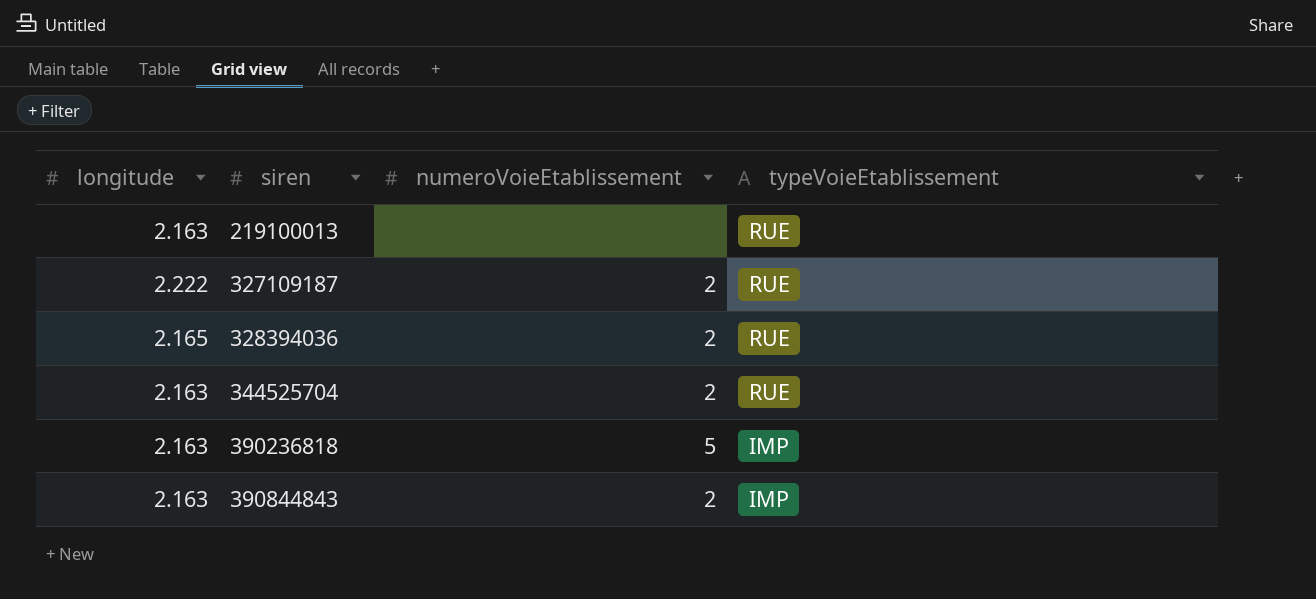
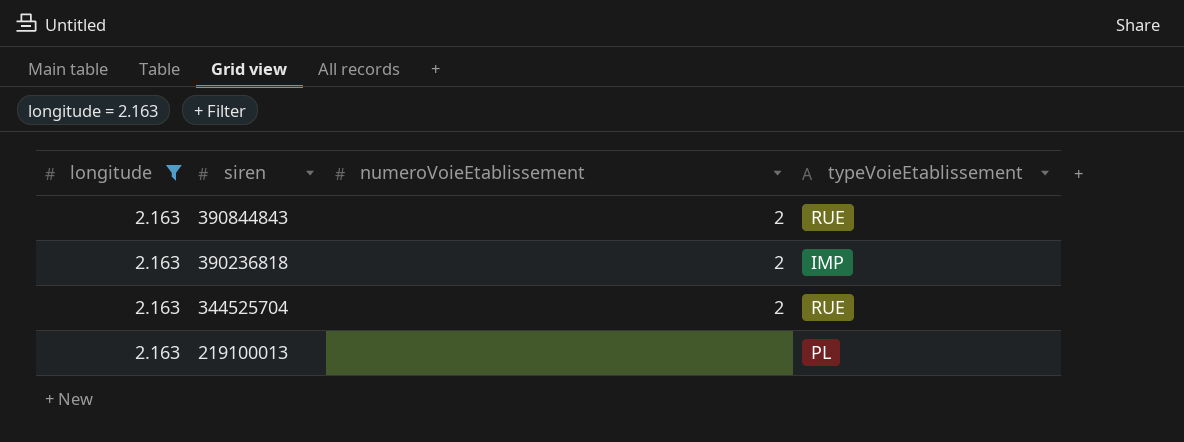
filter: none -> longitude = 2.163
row order: siren ascending -> siren descending
390844843 | typeVoieEtablissement: IMP -> RUE
390236818 | numeroVoieEtablissement: 5 -> 2
219100013 | typeVoieEtablissement: RUE -> PL

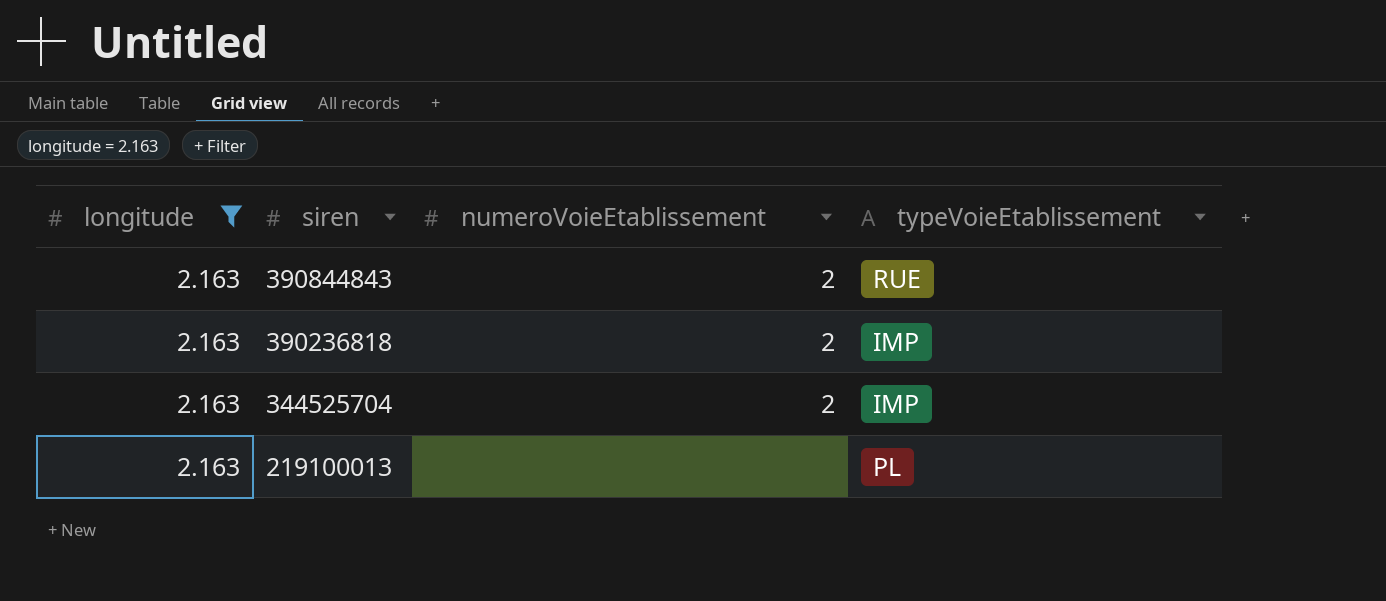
344525704 | typeVoieEtablissement: RUE -> IMP

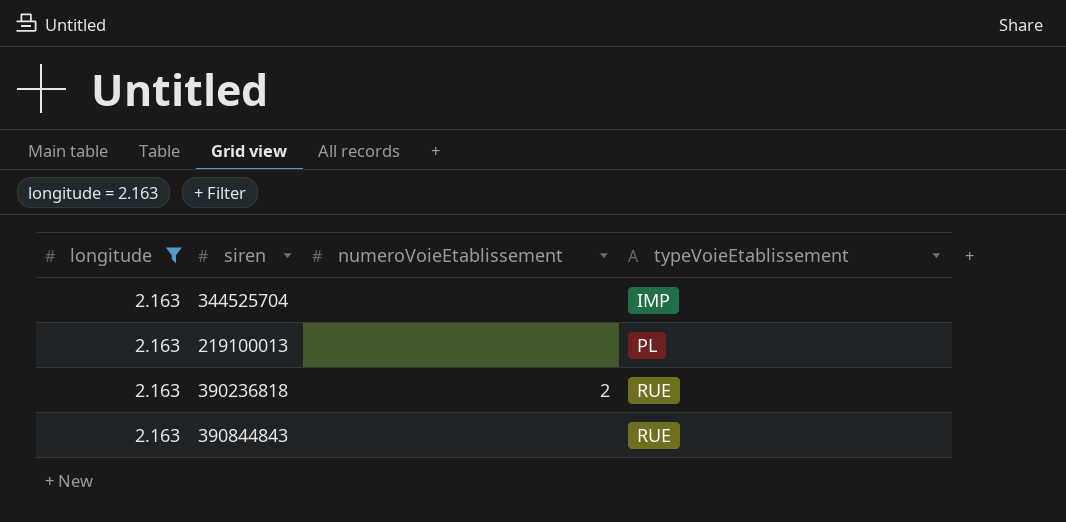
row order: siren descending -> typeVoieEtablissement ascending
344525704 | numeroVoieEtablissement: 2 -> none
390236818 | typeVoieEtablissement: IMP -> RUE
390844843 | numeroVoieEtablissement: 2 -> none

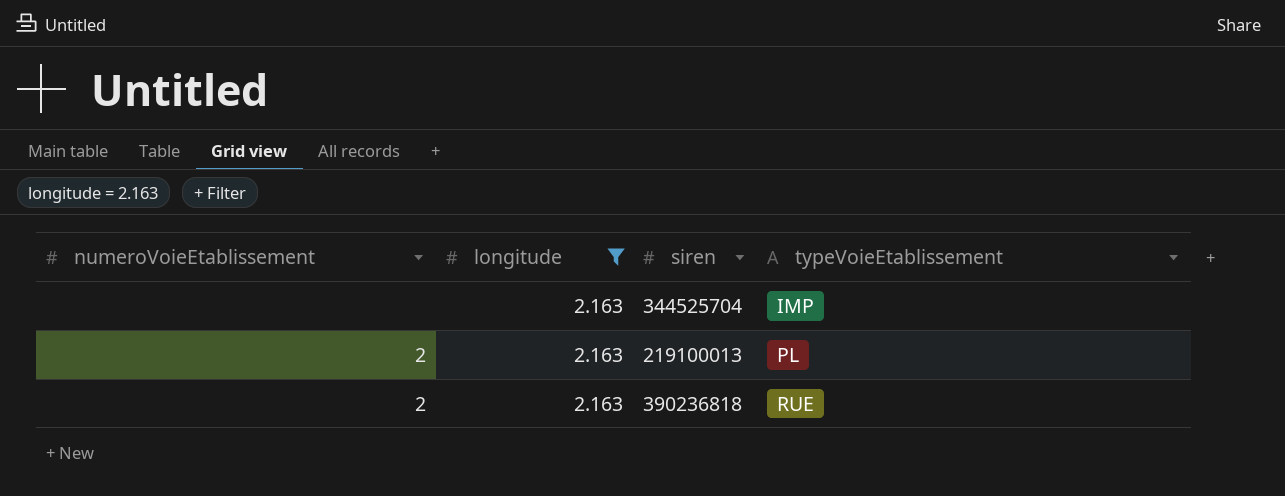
column numeroVoieEtablissement | position: 3 -> 1
row 390844843: 2.163 | none | RUE -> none
219100013 | numeroVoieEtablissement: none -> 2

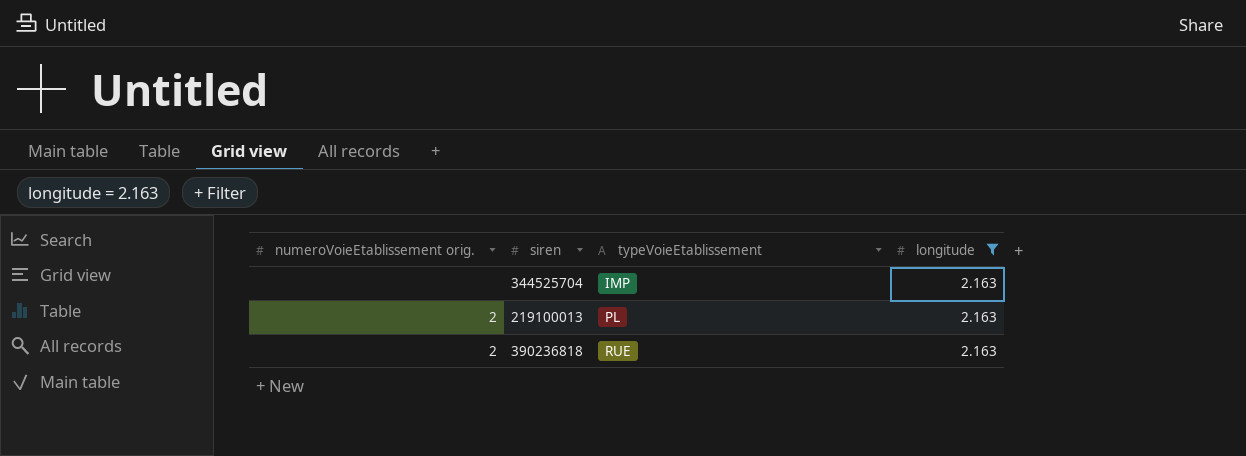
column name: numeroVoieEtablissement -> numeroVoieEtablissement orig.
column longitude | position: 2 -> 4

